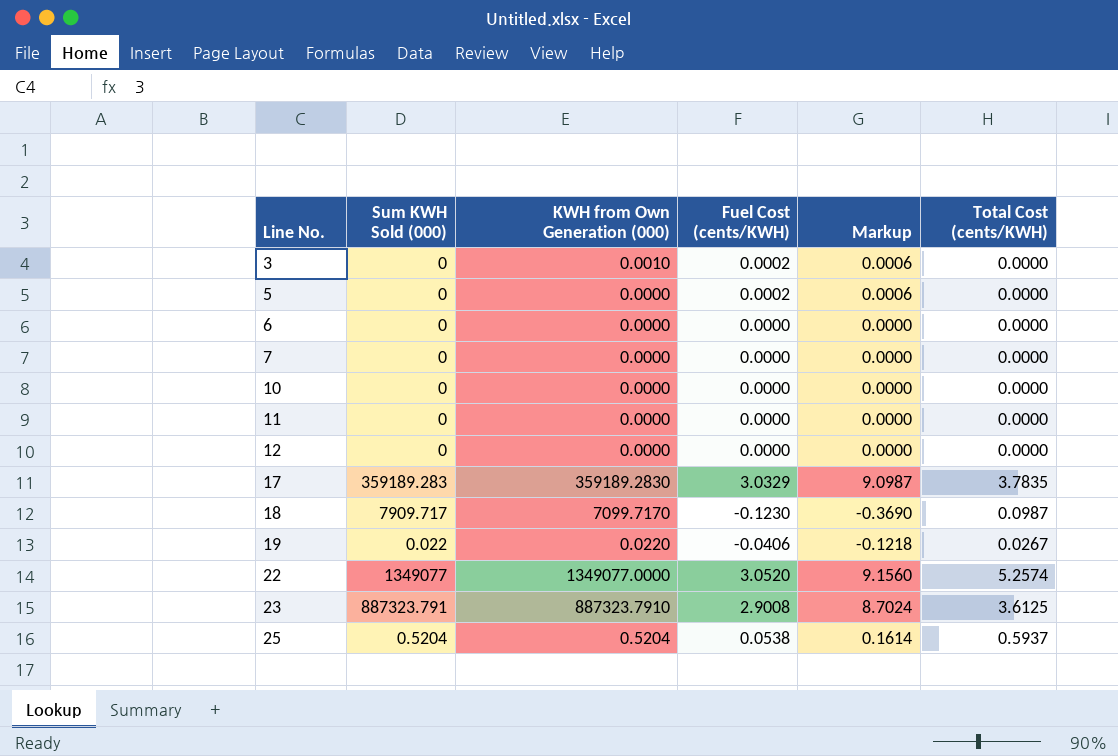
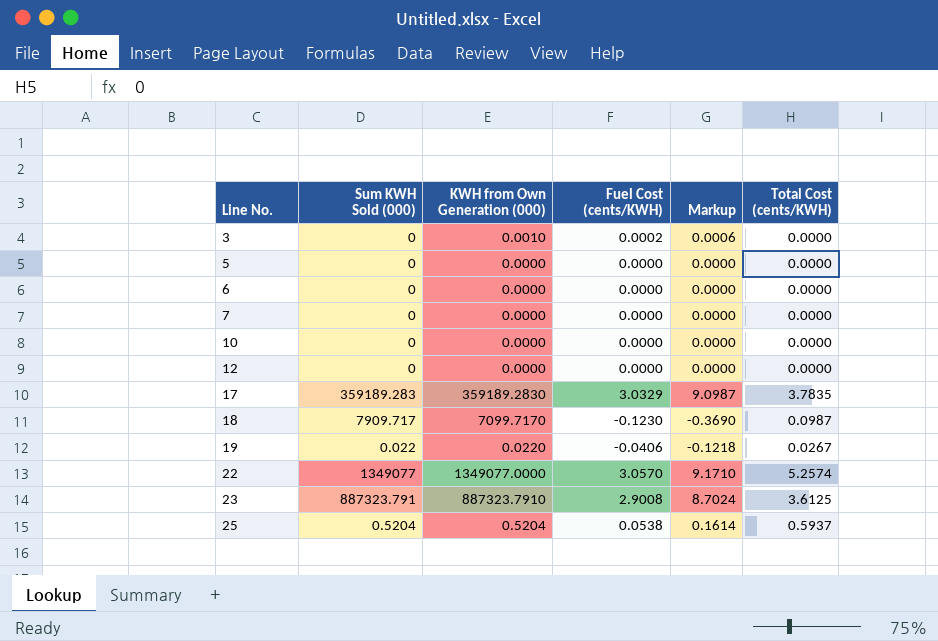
row 11: 0 | 0.0000 | 0.0000 | 0.0000 | 0.0000 -> none
5 | Fuel Cost (cents/KWH): 0.0002 -> 0.0000
5 | Markup: 0.0006 -> 0.0000
22 | Fuel Cost (cents/KWH): 3.0520 -> 3.0570
22 | Markup: 9.1560 -> 9.1710

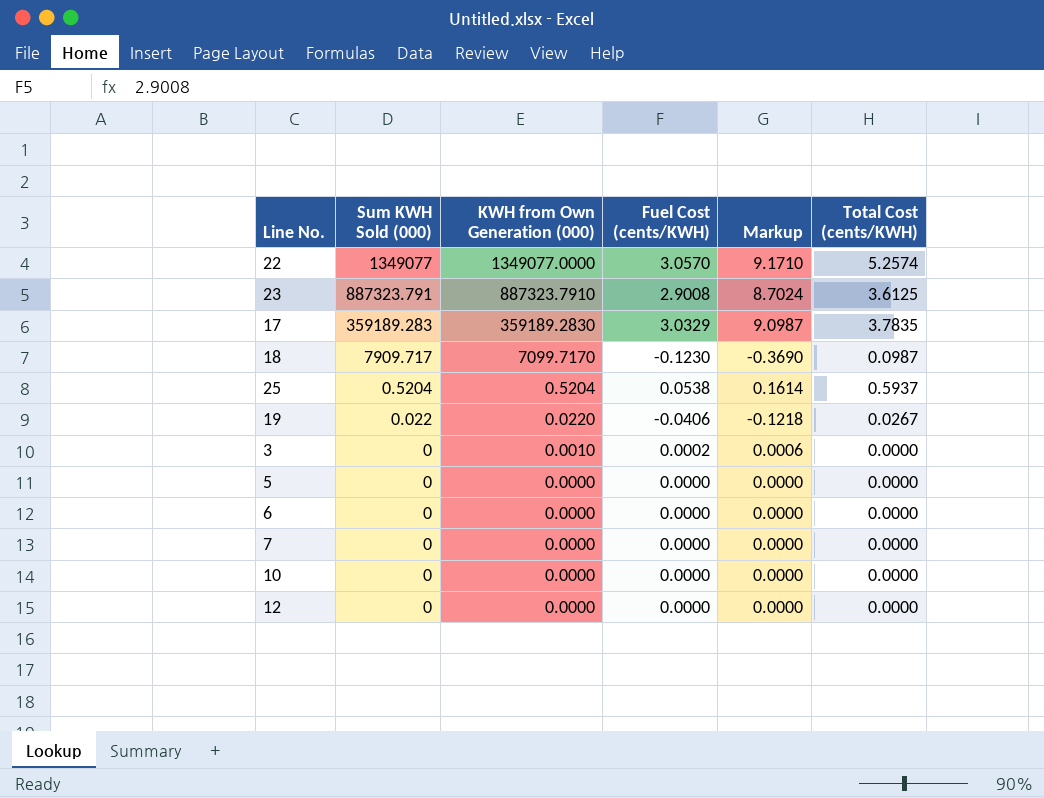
row order: Line No. ascending -> Sum KWH Sold (000) descending

